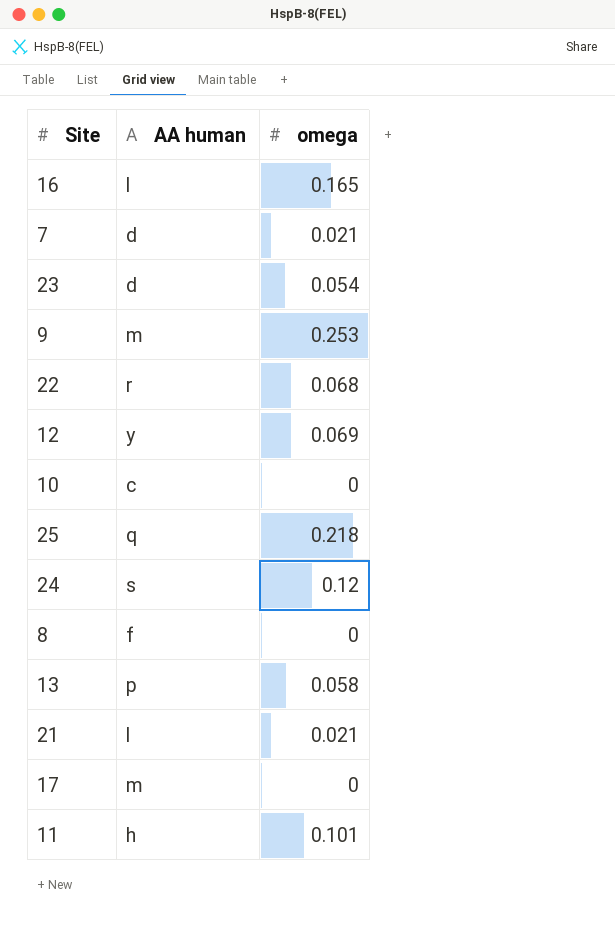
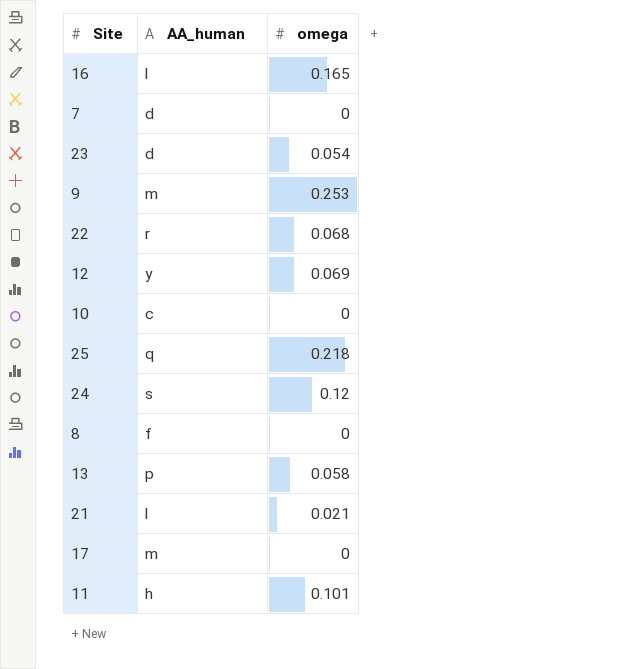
column name: AA human -> AA_human
7 | omega: 0.021 -> 0

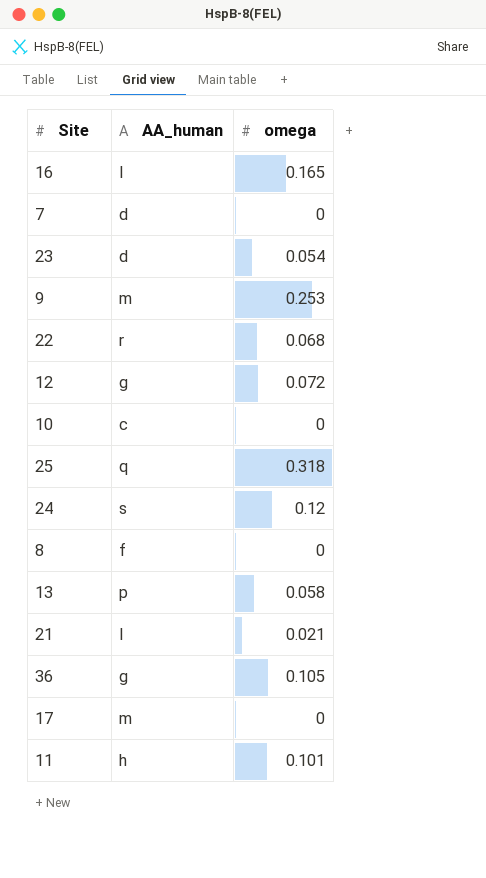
12 | AA_human: y -> g
12 | omega: 0.069 -> 0.072
25 | omega: 0.218 -> 0.318
row 36: none -> g | 0.105

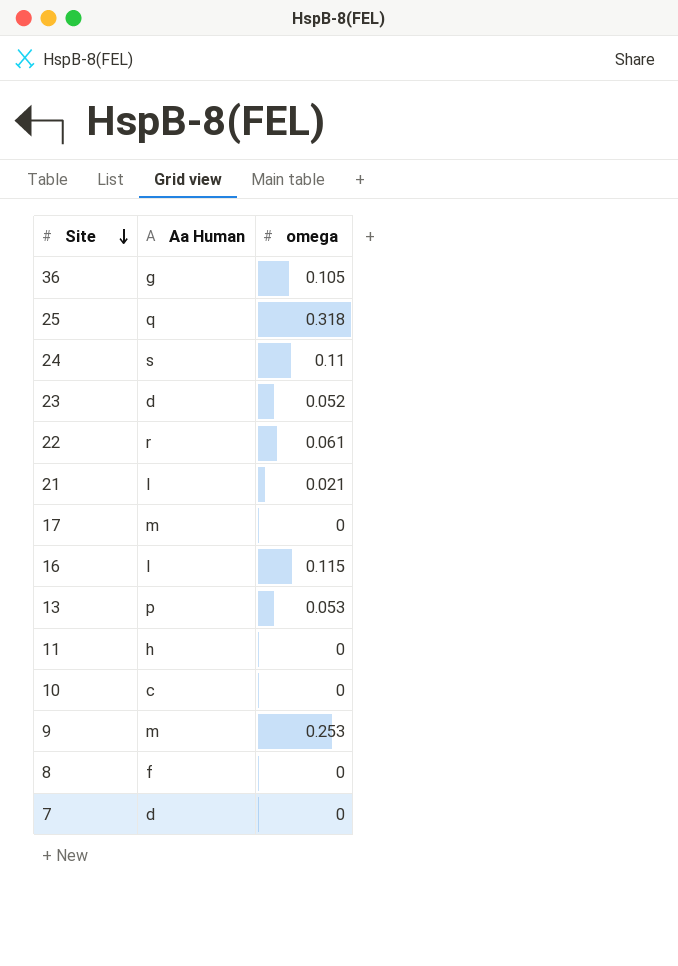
row order: none -> Site descending
column name: AA_human -> Aa Human
row 12: g | 0.072 -> none
24 | omega: 0.12 -> 0.11
23 | omega: 0.054 -> 0.052
22 | omega: 0.068 -> 0.061
16 | omega: 0.165 -> 0.115
13 | omega: 0.058 -> 0.053
11 | omega: 0.101 -> 0

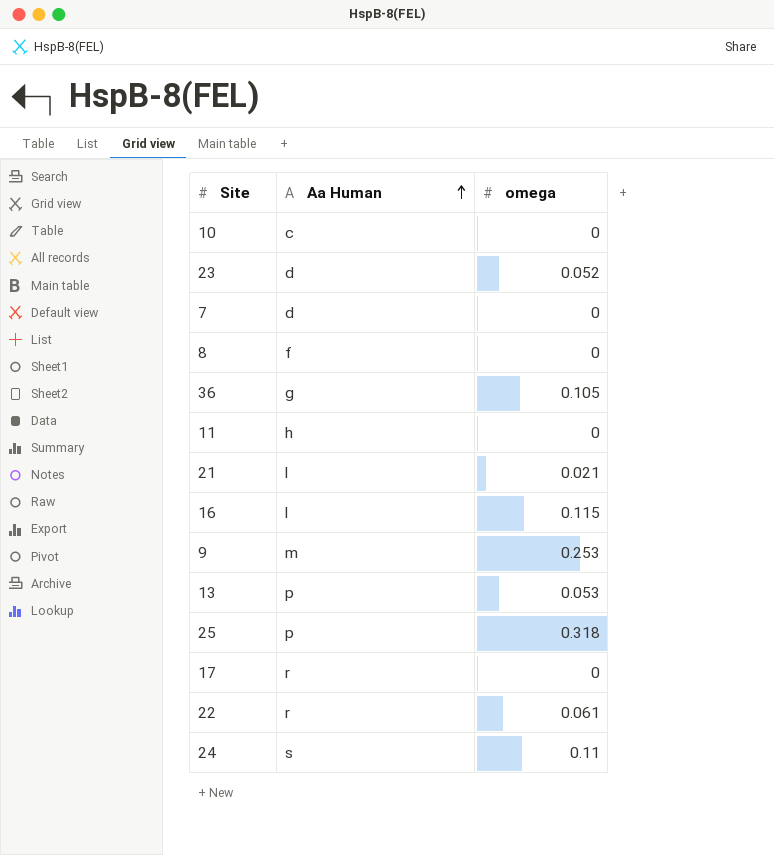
row order: Site descending -> Aa Human ascending
25 | Aa Human: q -> p
17 | Aa Human: m -> r

